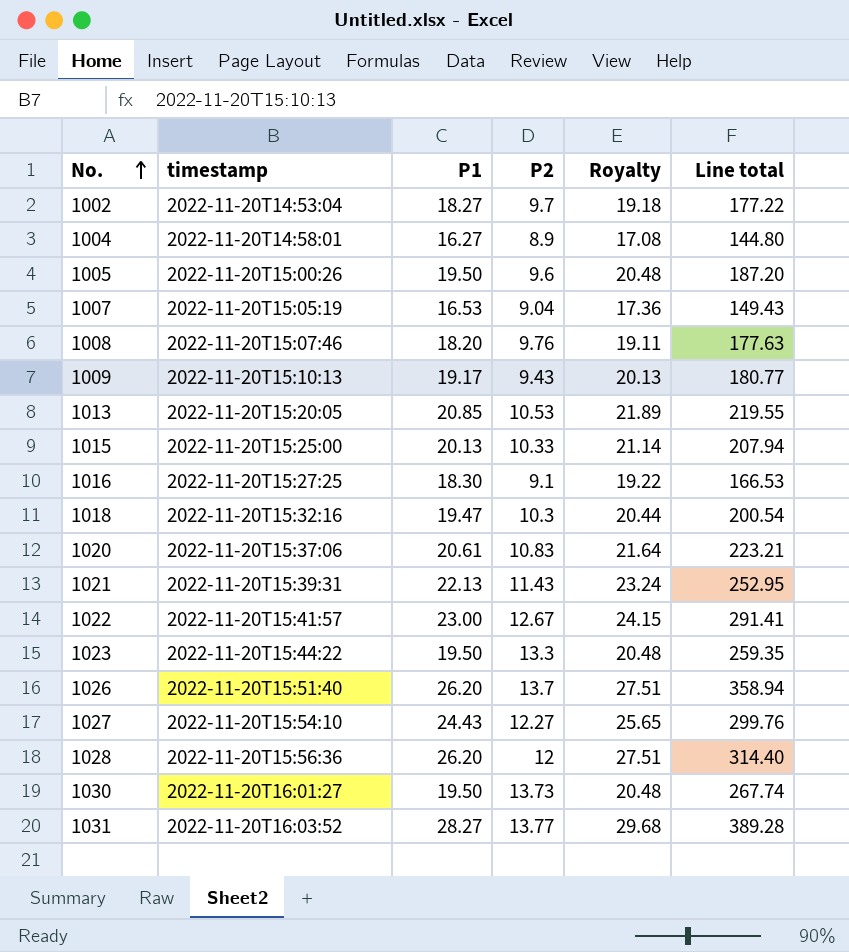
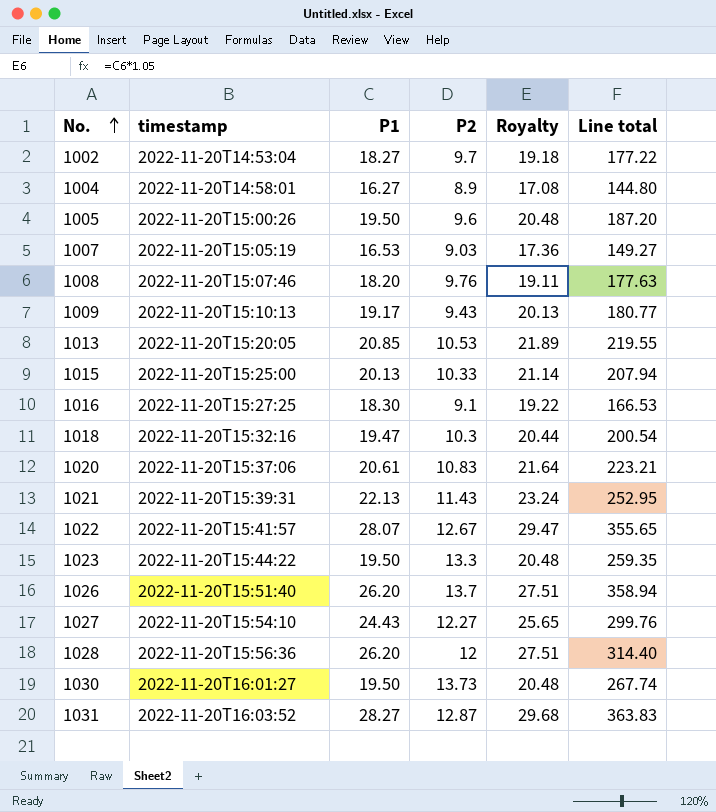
1007 | P2: 9.04 -> 9.03
1007 | Line total: 149.43 -> 149.27
1022 | P1: 23.00 -> 28.07
1022 | Royalty: 24.15 -> 29.47
1022 | Line total: 291.41 -> 355.65
1031 | P2: 13.77 -> 12.87
1031 | Line total: 389.28 -> 363.83

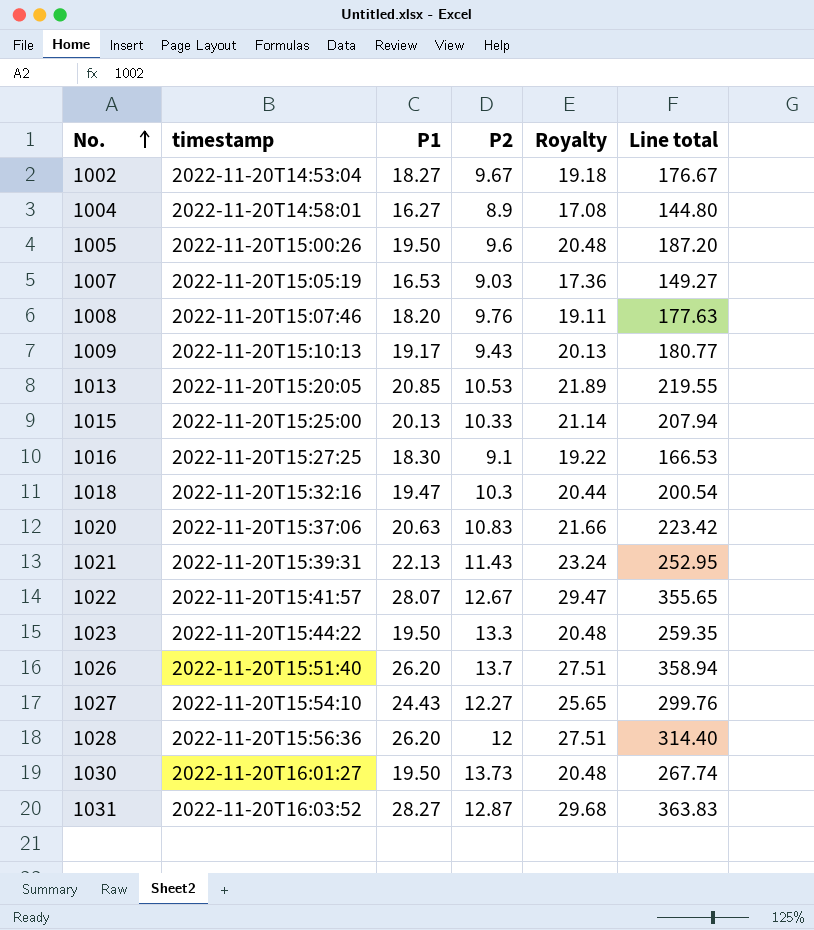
1002 | P2: 9.7 -> 9.67
1002 | Line total: 177.22 -> 176.67
1020 | P1: 20.61 -> 20.63
1020 | Royalty: 21.64 -> 21.66
1020 | Line total: 223.21 -> 223.42

